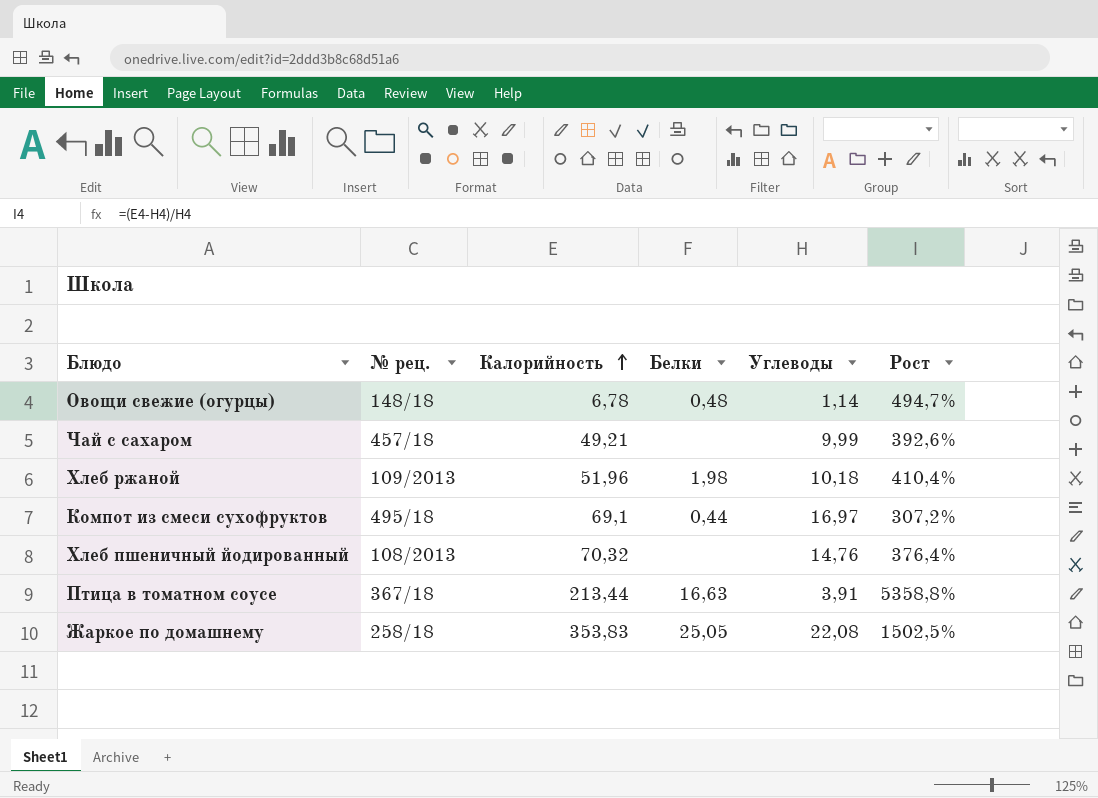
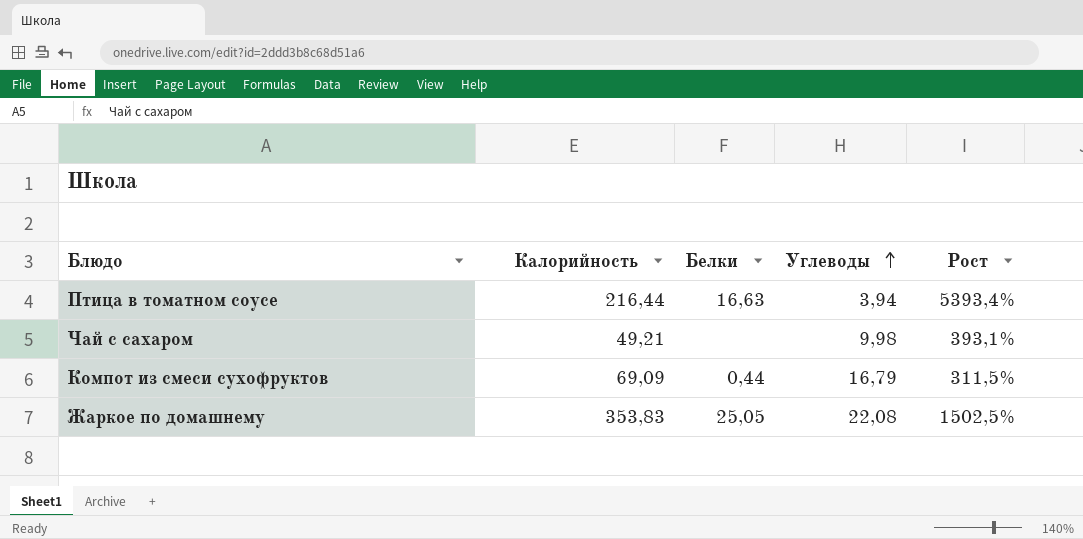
row order: Калорийность ascending -> Углеводы ascending
column № рец. | position: 2 -> none
row Овощи свежие (огурцы): 148/18 | 6,78 | 0,48 | 1,14 | 494,7% -> none
row Хлеб ржаной: 109/2013 | 51,96 | 1,98 | 10,18 | 410,4% -> none
row Хлеб пшеничный йодированный: 108/2013 | 70,32 | none | 14,76 | 376,4% -> none
Птица в томатном соусе | Калорийность: 213,44 -> 216,44
Птица в томатном соусе | Углеводы: 3,91 -> 3,94
Птица в томатном соусе | Рост: 5358,8% -> 5393,4%
Чай с сахаром | Углеводы: 9,99 -> 9,98
Чай с сахаром | Рост: 392,6% -> 393,1%
Компот из смеси сухофруктов | Калорийность: 69,1 -> 69,09
Компот из смеси сухофруктов | Углеводы: 16,97 -> 16,79
Компот из смеси сухофруктов | Рост: 307,2% -> 311,5%

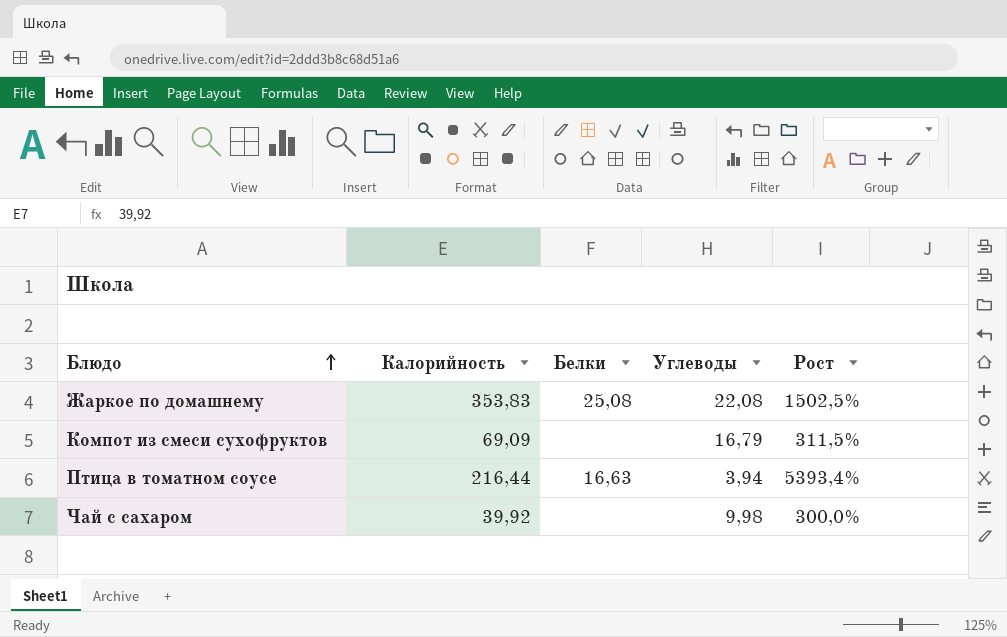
row order: Углеводы ascending -> Блюдо ascending
Жаркое по домашнему | Белки: 25,05 -> 25,08
Компот из смеси сухофруктов | Белки: 0,44 -> none
Чай с сахаром | Калорийность: 49,21 -> 39,92
Чай с сахаром | Рост: 393,1% -> 300,0%

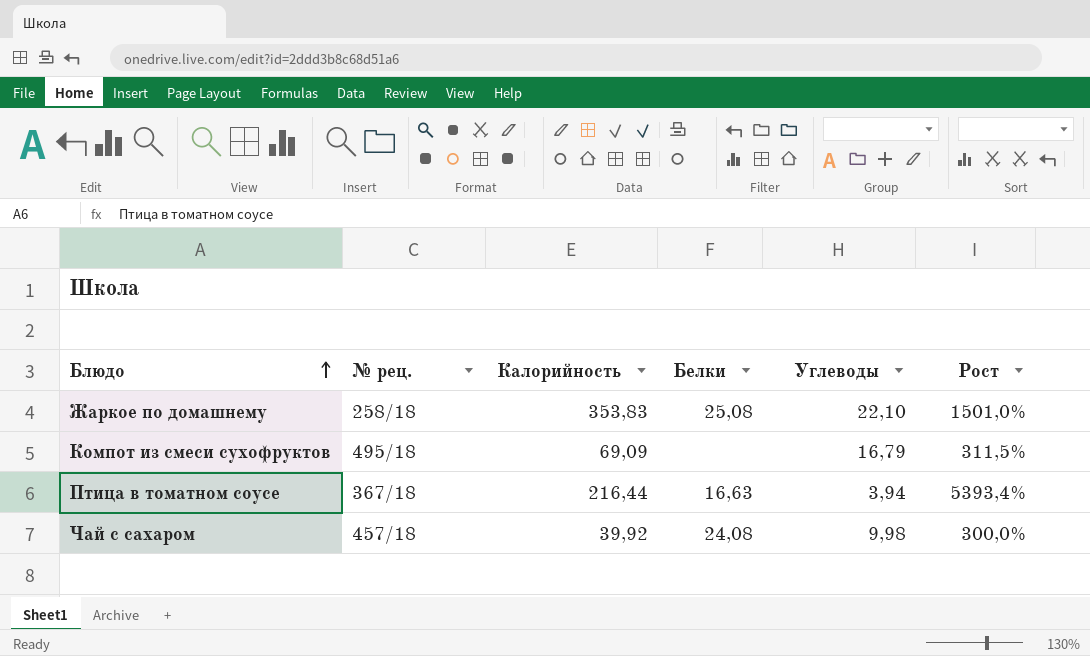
column № рец. | position: none -> 2
Жаркое по домашнему | Углеводы: 22,08 -> 22,10
Жаркое по домашнему | Рост: 1502,5% -> 1501,0%
Чай с сахаром | Белки: none -> 24,08

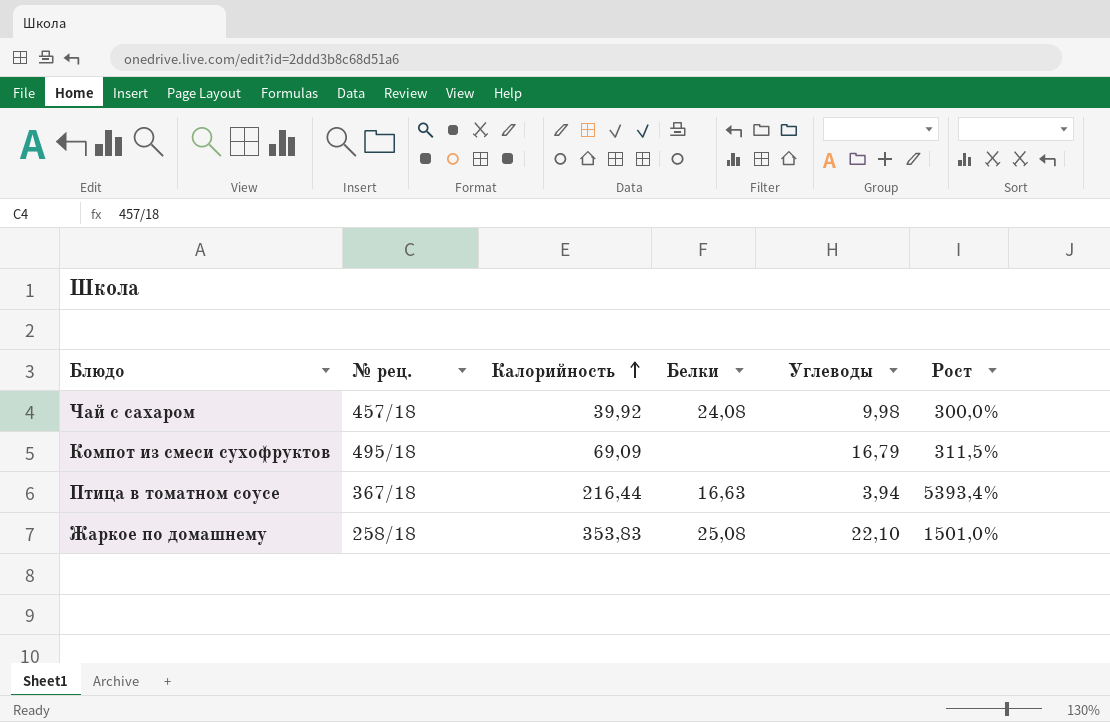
row order: Блюдо ascending -> Калорийность ascending

